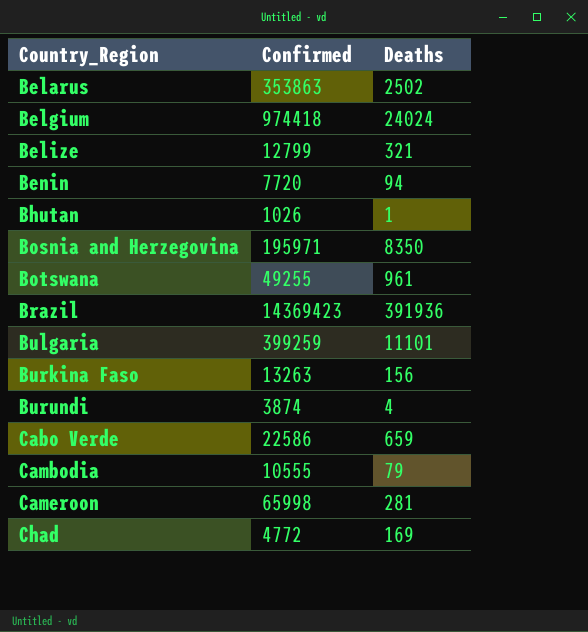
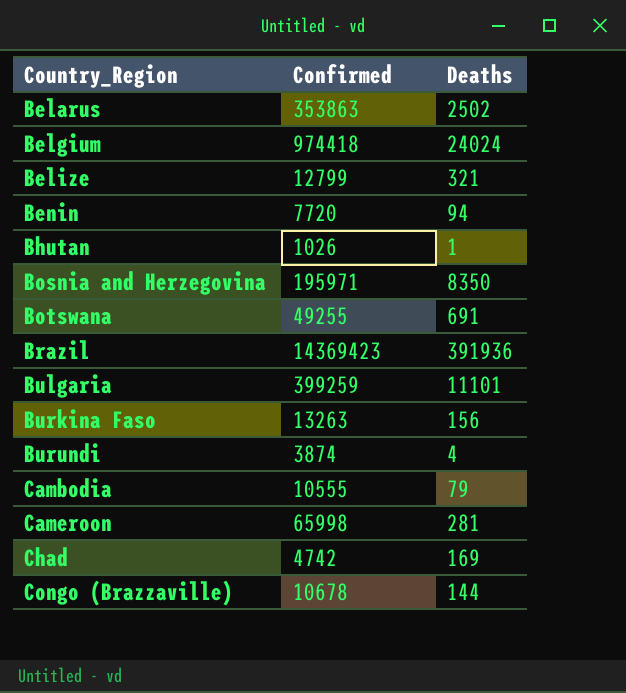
row Cabo Verde: 22586 | 659 -> none
Botswana | Deaths: 961 -> 691
Chad | Confirmed: 4772 -> 4742
row Congo (Brazzaville): none -> 10678 | 144

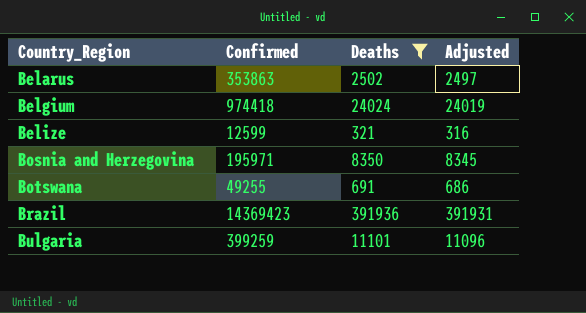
filter: none -> Deaths >= 321
column Adjusted | formula: none -> [Deaths] - 5
Belize | Confirmed: 12799 -> 12599

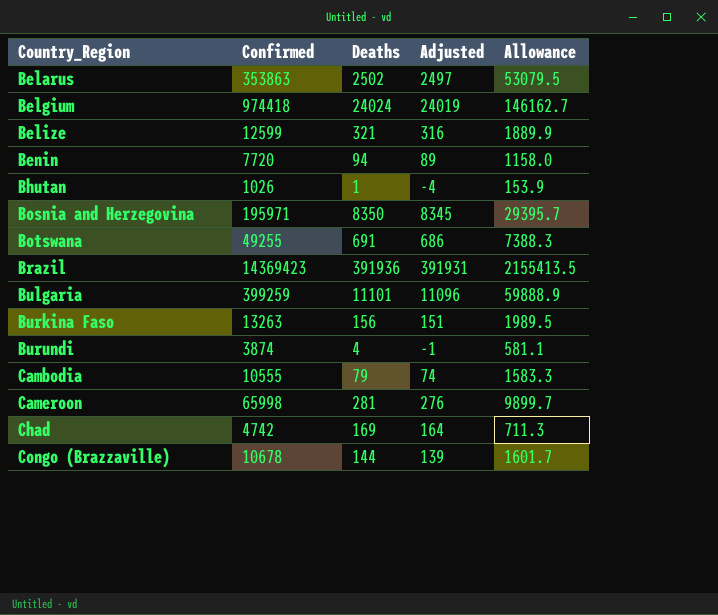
filter: Deaths >= 321 -> none
column Allowance | formula: none -> [Confirmed] * 0.15

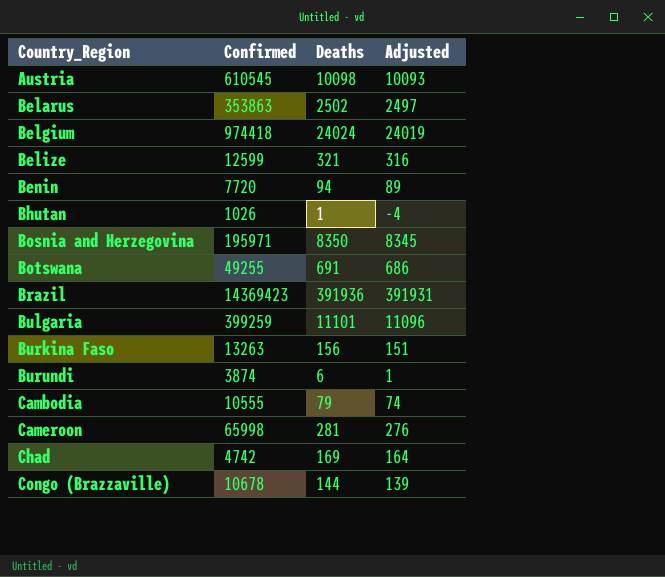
column Allowance | formula: [Confirmed] * 0.15 -> none
row Austria: none -> 610545 | 10098 | 10093
Burundi | Deaths: 4 -> 6
Burundi | Adjusted: -1 -> 1

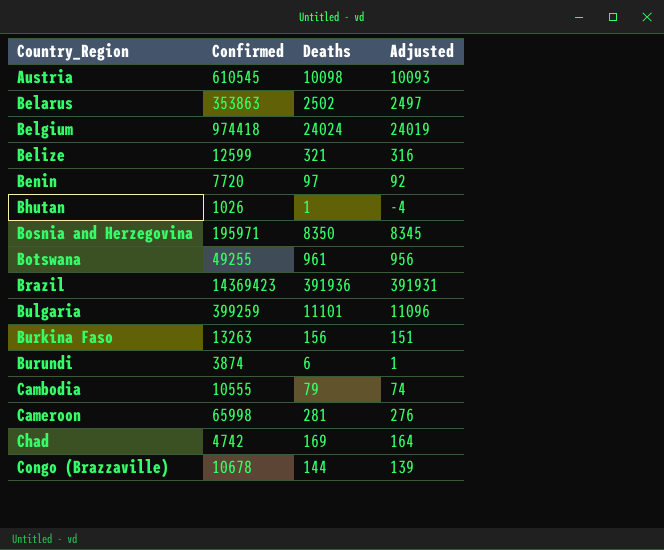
Benin | Deaths: 94 -> 97
Benin | Adjusted: 89 -> 92
Botswana | Deaths: 691 -> 961
Botswana | Adjusted: 686 -> 956

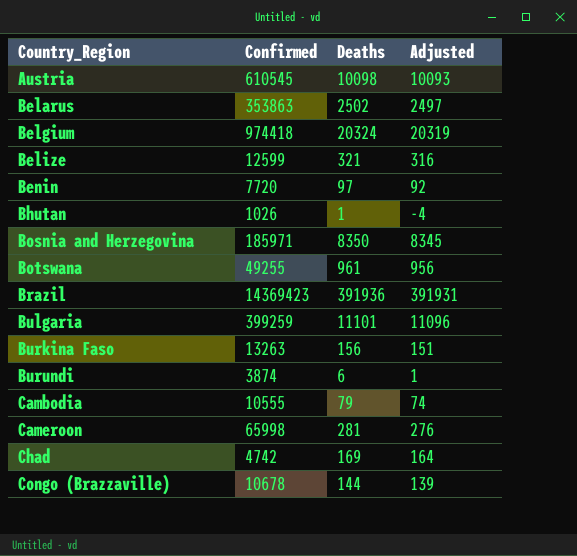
Belgium | Deaths: 24024 -> 20324
Belgium | Adjusted: 24019 -> 20319
Bosnia and Herzegovina | Confirmed: 195971 -> 185971

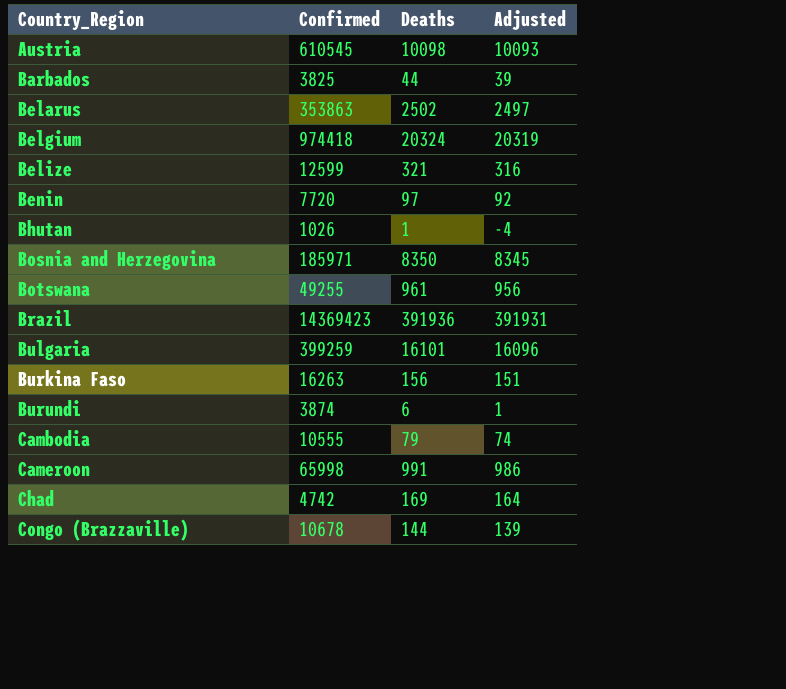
row Barbados: none -> 3825 | 44 | 39
Bulgaria | Deaths: 11101 -> 16101
Bulgaria | Adjusted: 11096 -> 16096
Burkina Faso | Confirmed: 13263 -> 16263
Cameroon | Deaths: 281 -> 991
Cameroon | Adjusted: 276 -> 986

